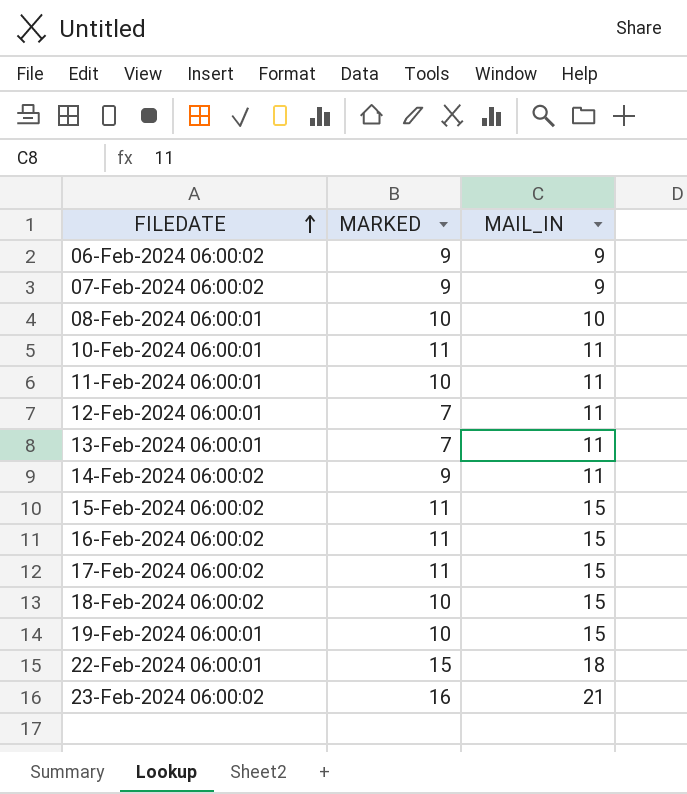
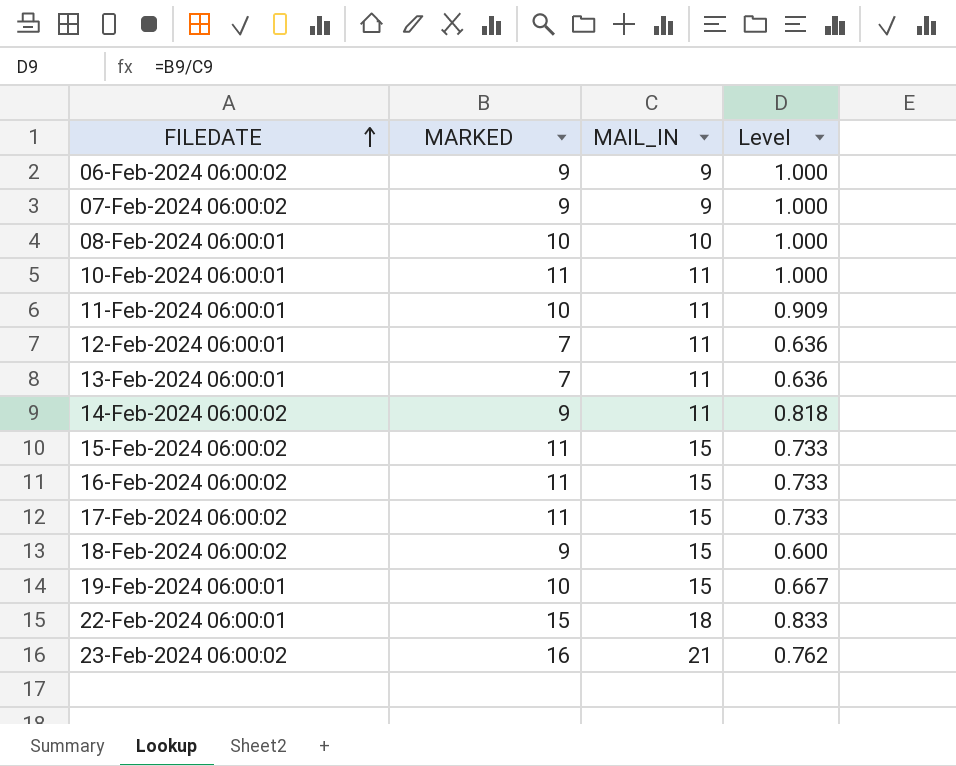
column Level | formula: none -> [MARKED] / [MAIL_IN]
18-Feb-2024 06:00:02 | MARKED: 10 -> 9

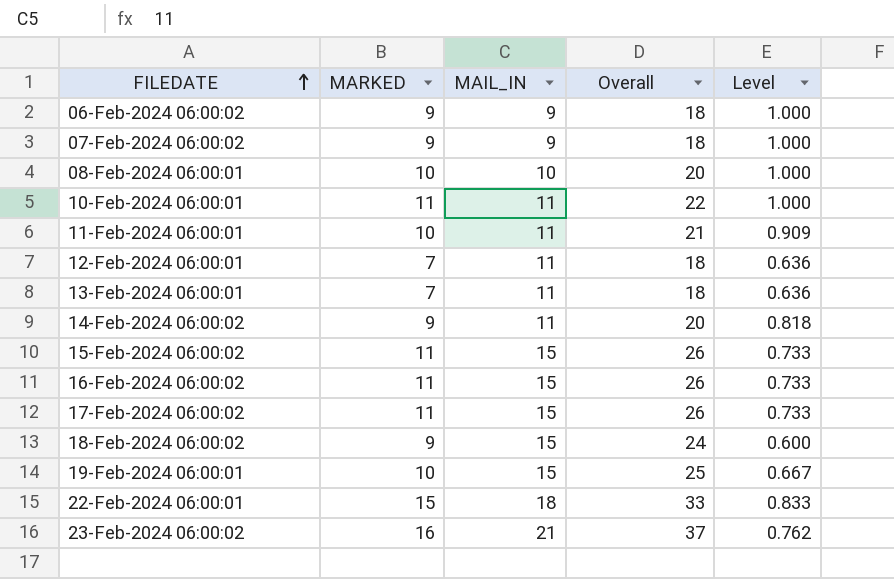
column Overall | formula: none -> [MARKED] + [MAIL_IN]

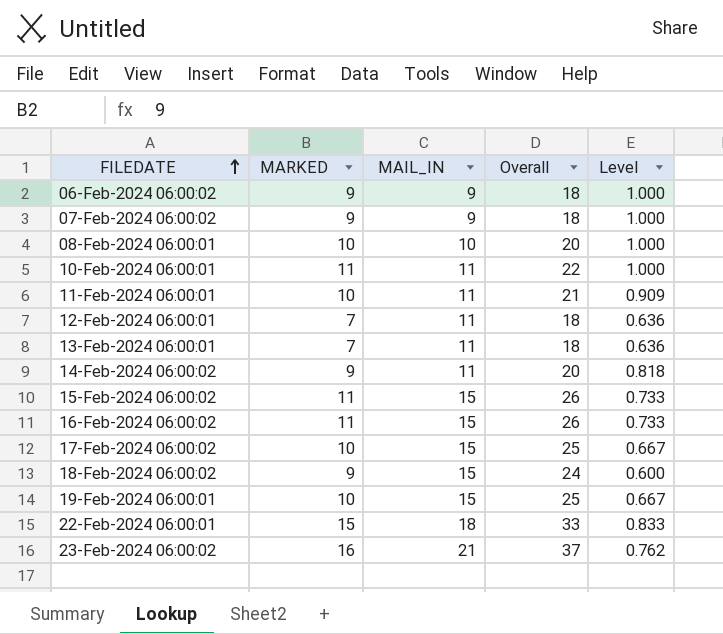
17-Feb-2024 06:00:02 | MARKED: 11 -> 10
17-Feb-2024 06:00:02 | Overall: 26 -> 25
17-Feb-2024 06:00:02 | Level: 0.733 -> 0.667

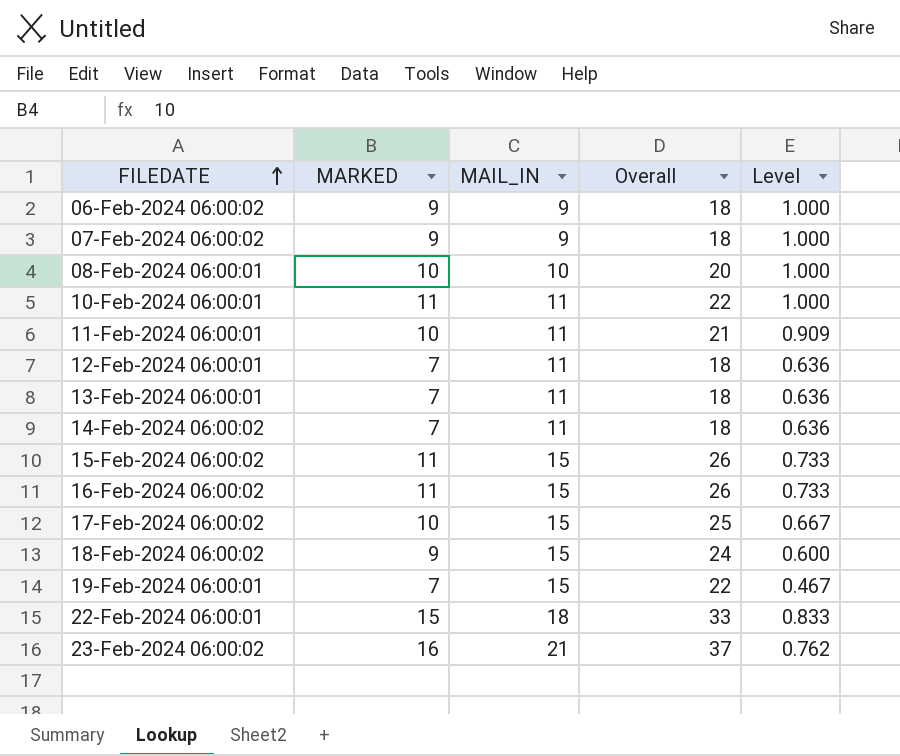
14-Feb-2024 06:00:02 | MARKED: 9 -> 7
14-Feb-2024 06:00:02 | Overall: 20 -> 18
14-Feb-2024 06:00:02 | Level: 0.818 -> 0.636
19-Feb-2024 06:00:01 | MARKED: 10 -> 7
19-Feb-2024 06:00:01 | Overall: 25 -> 22
19-Feb-2024 06:00:01 | Level: 0.667 -> 0.467

